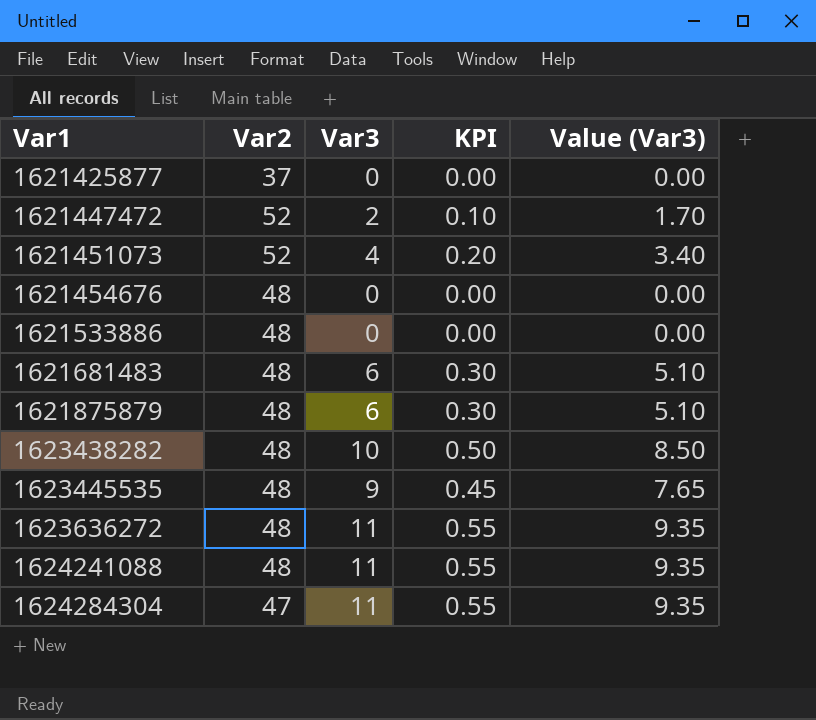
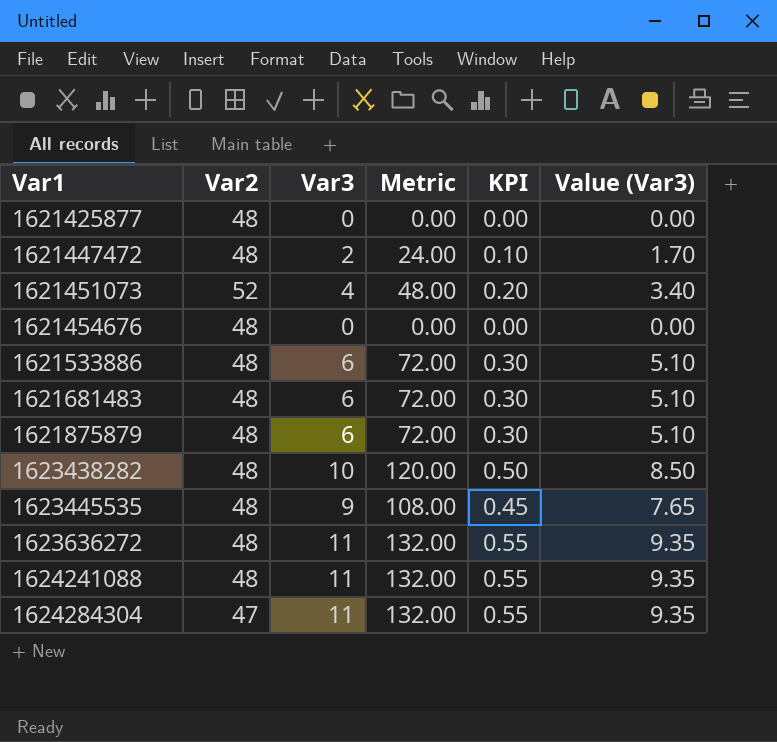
column Metric | formula: none -> [Var3] * 12
1621425877 | Var2: 37 -> 48
1621447472 | Var2: 52 -> 48
1621533886 | Var3: 0 -> 6
1621533886 | KPI: 0.00 -> 0.30
1621533886 | Value (Var3): 0.00 -> 5.10

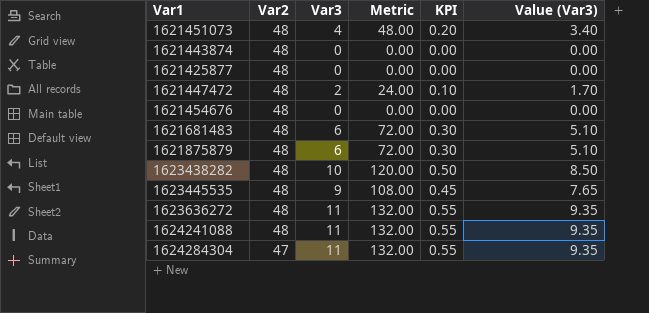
row order: Var1 ascending -> Var2 descending
row 1621533886: 48 | 6 | 72.00 | 0.30 | 5.10 -> none
1621451073 | Var2: 52 -> 48
row 1621443874: none -> 48 | 0 | 0.00 | 0.00 | 0.00

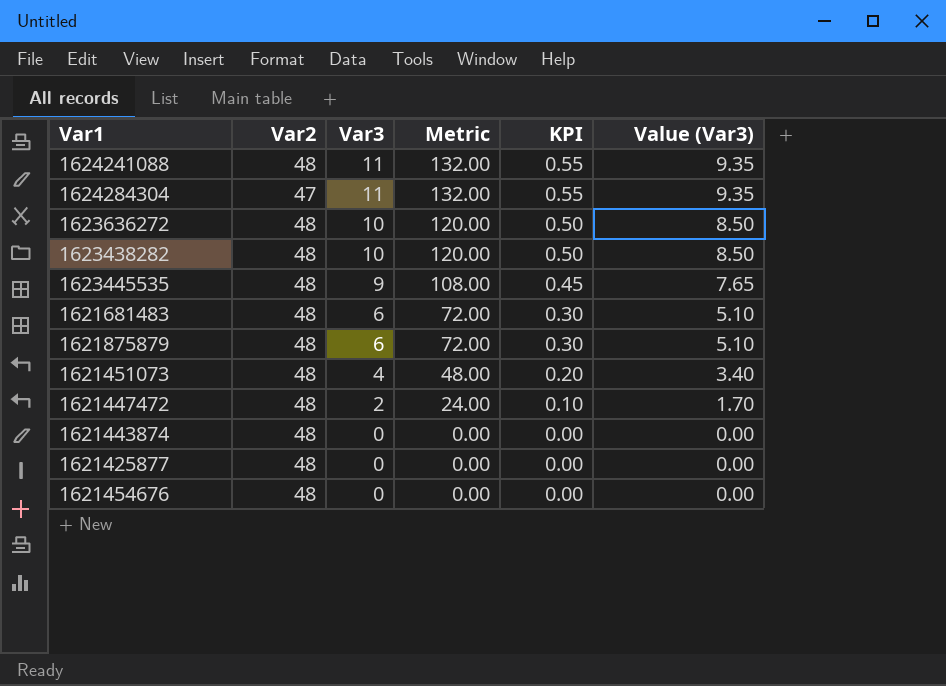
row order: Var2 descending -> Var3 descending
1623636272 | Var3: 11 -> 10
1623636272 | Metric: 132.00 -> 120.00
1623636272 | KPI: 0.55 -> 0.50
1623636272 | Value (Var3): 9.35 -> 8.50

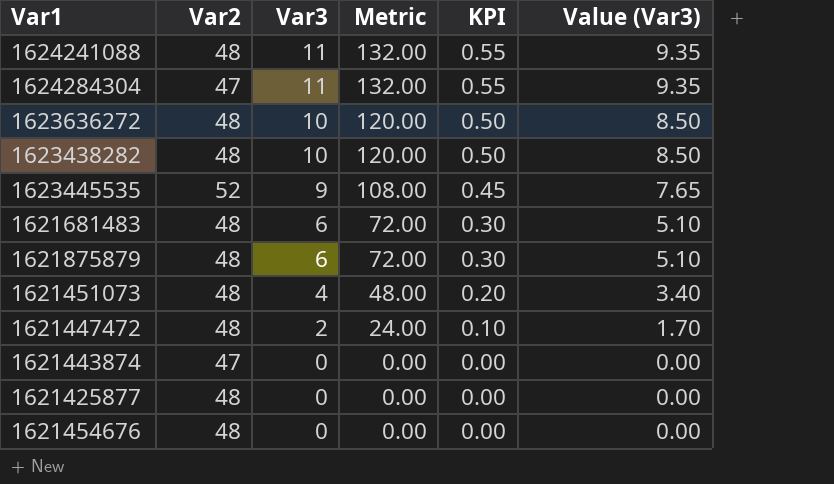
1623445535 | Var2: 48 -> 52
1621443874 | Var2: 48 -> 47

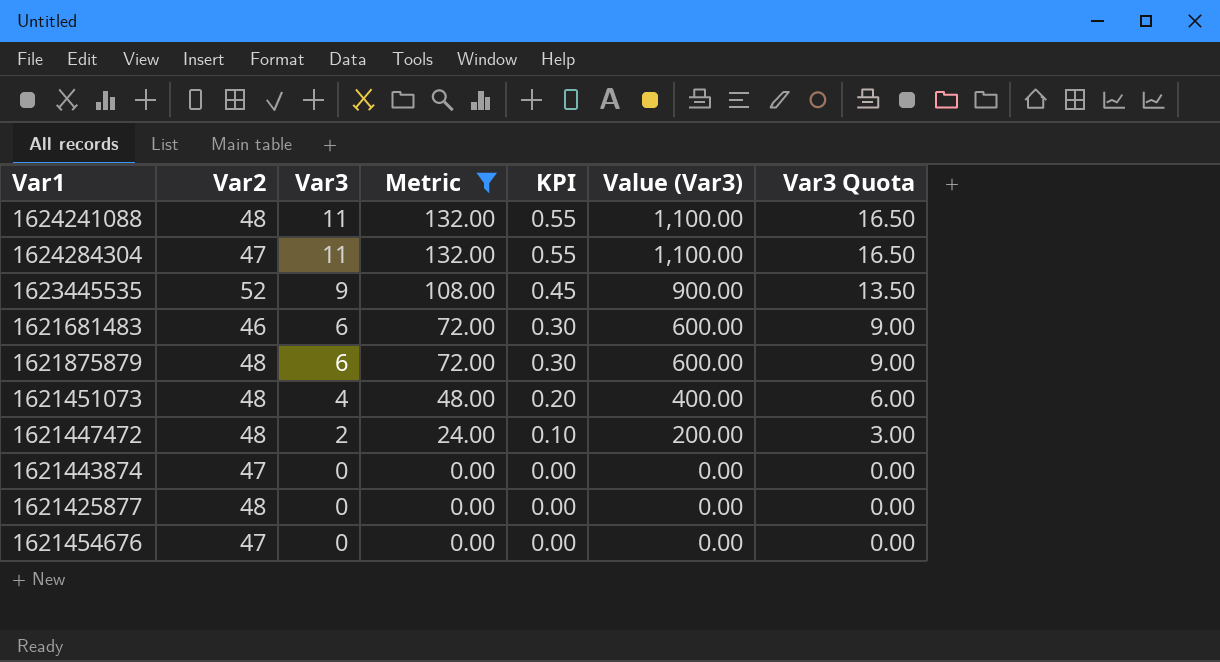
filter: none -> Metric != 120.00
column Value (Var3) | formula: [Var3] * 0.85 -> [Var3] * 100
column Var3 Quota | formula: none -> [Var3] * 1.5
1621681483 | Var2: 48 -> 46
1621454676 | Var2: 48 -> 47

